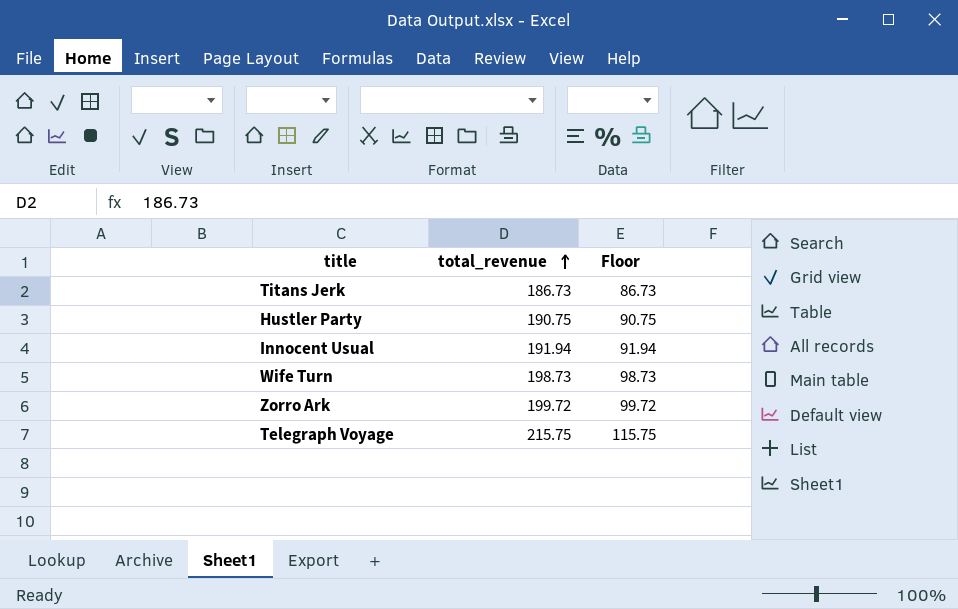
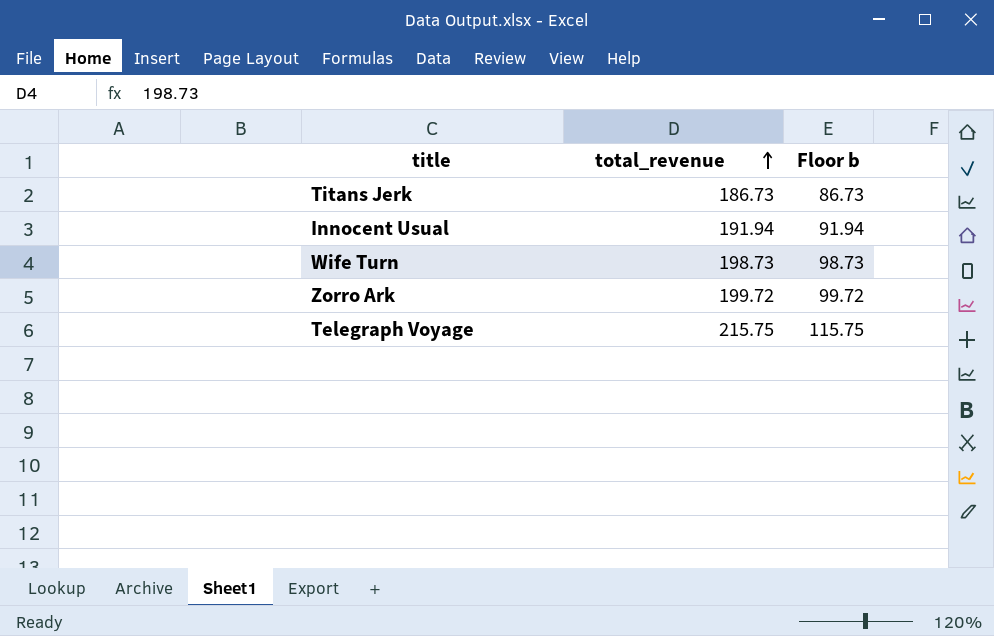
column name: Floor -> Floor b
row Hustler Party: 190.75 | 90.75 -> none

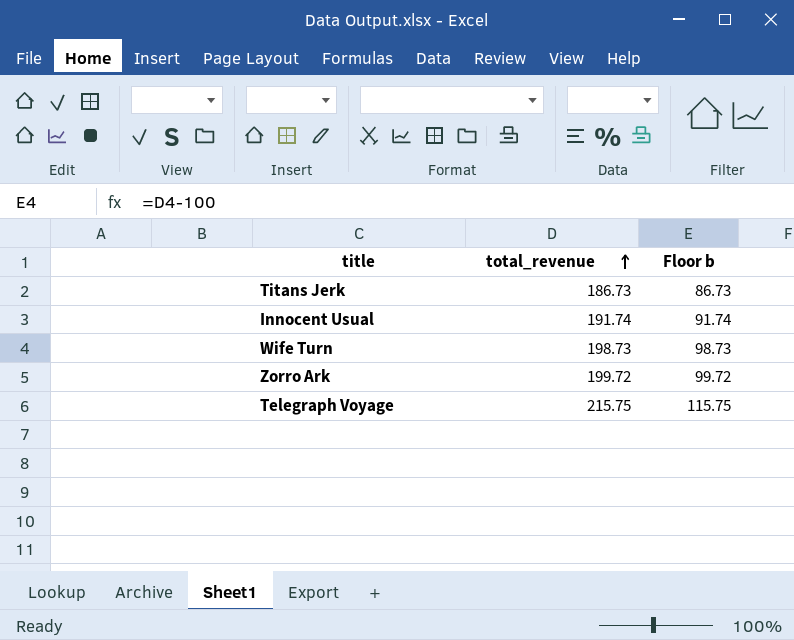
Innocent Usual | total_revenue: 191.94 -> 191.74
Innocent Usual | Floor b: 91.94 -> 91.74

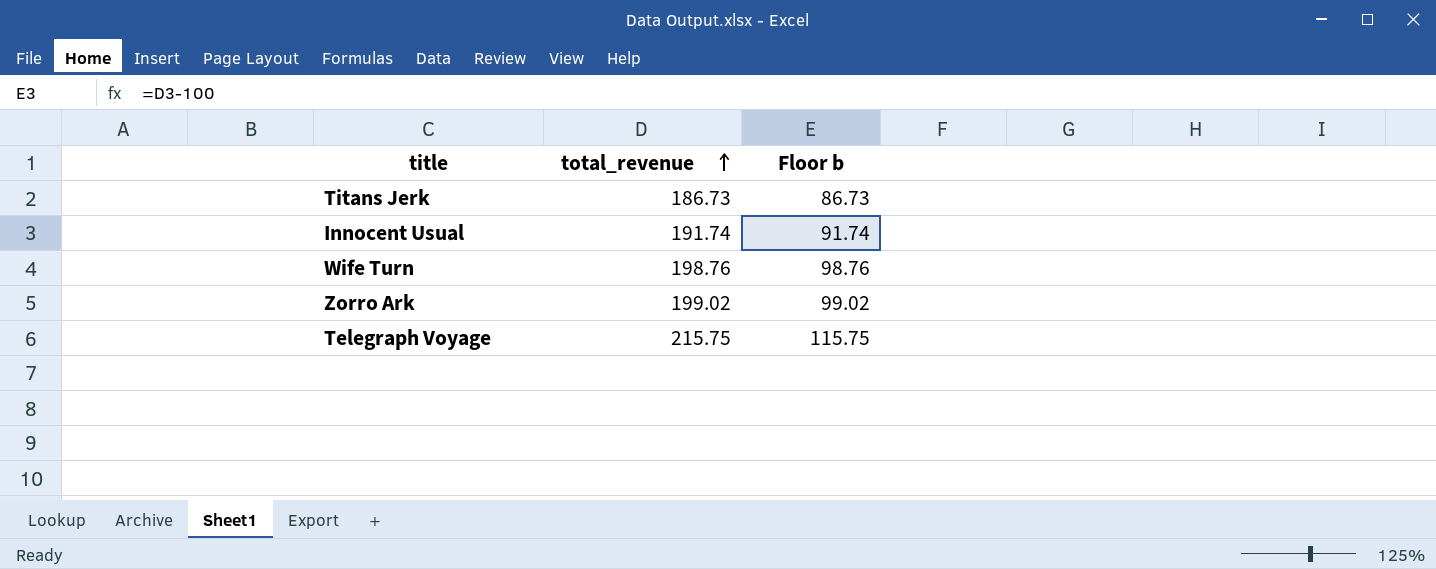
Wife Turn | total_revenue: 198.73 -> 198.76
Wife Turn | Floor b: 98.73 -> 98.76
Zorro Ark | total_revenue: 199.72 -> 199.02
Zorro Ark | Floor b: 99.72 -> 99.02

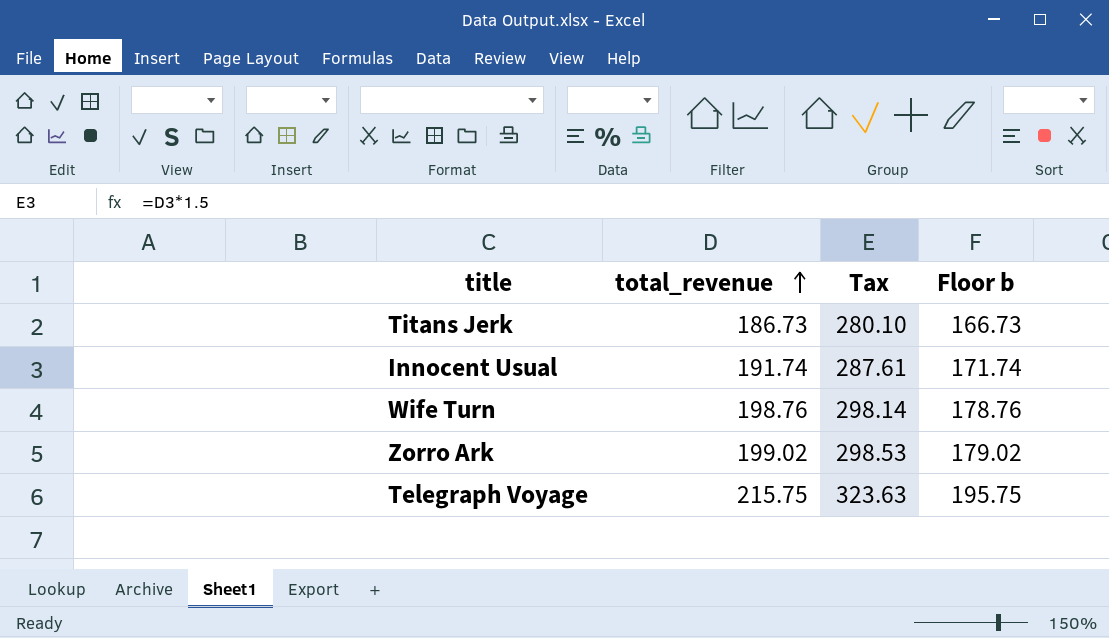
column Tax | formula: none -> [total_revenue] * 1.5
column Floor b | formula: [total_revenue] - 100 -> [total_revenue] - 20

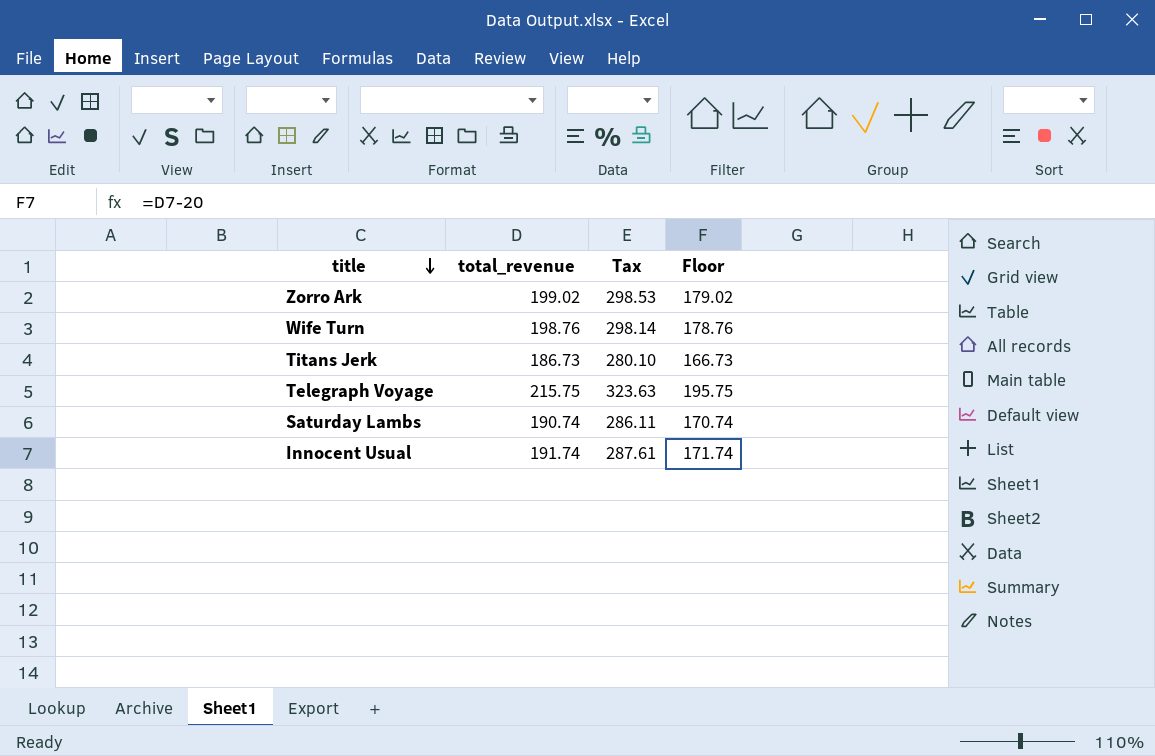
row order: total_revenue ascending -> title descending
column name: Floor b -> Floor
row Saturday Lambs: none -> 190.74 | 286.11 | 170.74

